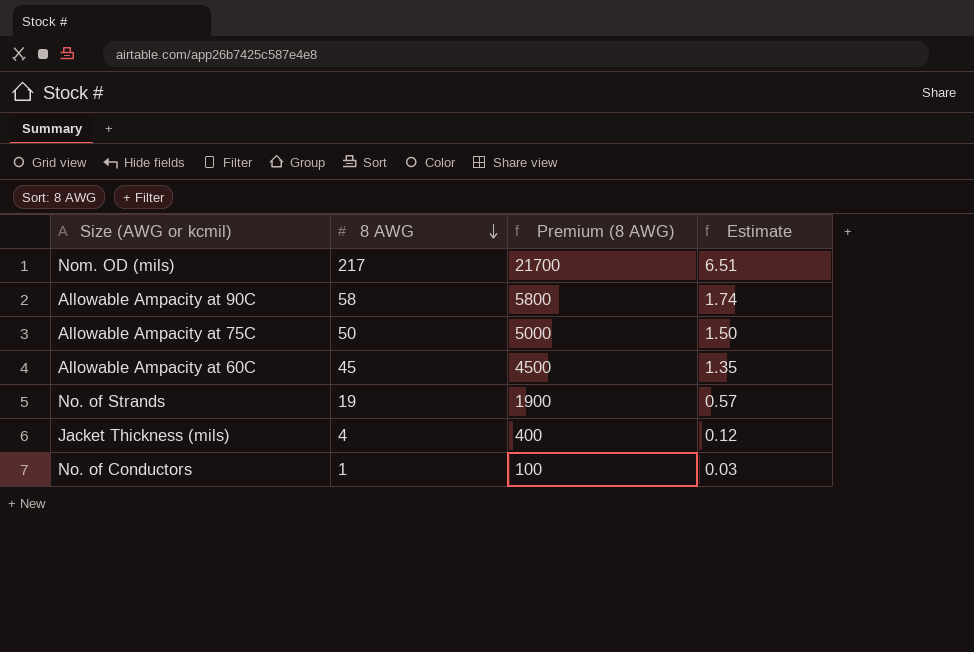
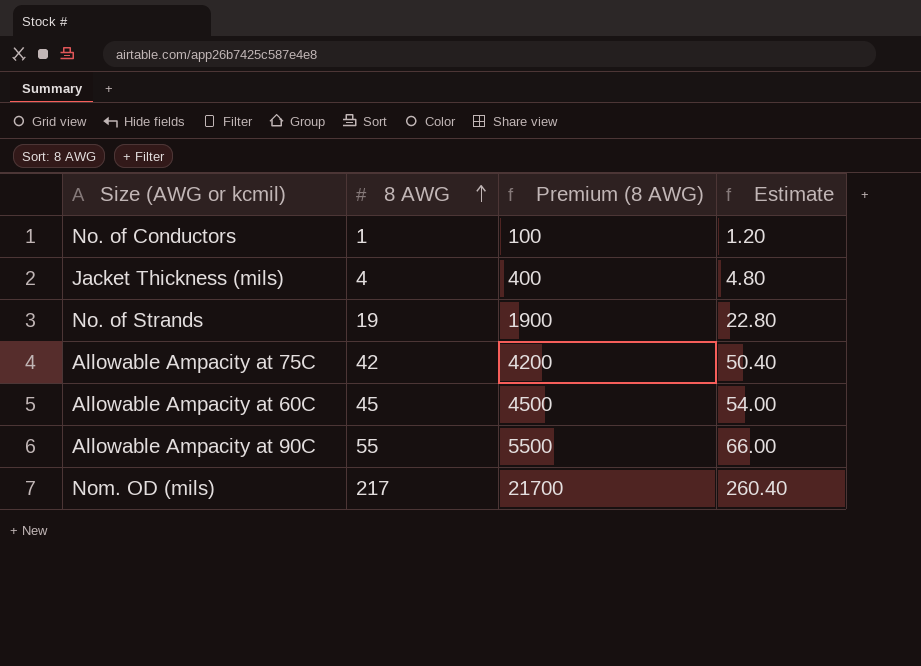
row order: 8 AWG descending -> 8 AWG ascending
column Estimate | formula: [8 AWG] * 0.03 -> [8 AWG] * 1.2
Allowable Ampacity at 75C | 8 AWG: 50 -> 42
Allowable Ampacity at 75C | Premium (8 AWG): 5000 -> 4200
Allowable Ampacity at 90C | 8 AWG: 58 -> 55
Allowable Ampacity at 90C | Premium (8 AWG): 5800 -> 5500

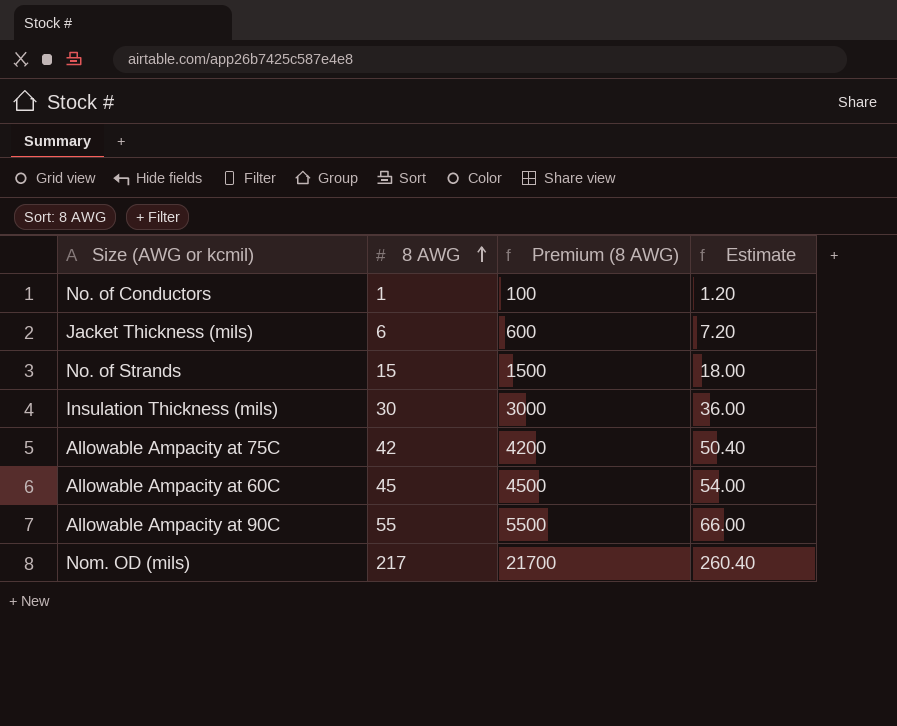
Jacket Thickness (mils) | 8 AWG: 4 -> 6
Jacket Thickness (mils) | Premium (8 AWG): 400 -> 600
Jacket Thickness (mils) | Estimate: 4.80 -> 7.20
No. of Strands | 8 AWG: 19 -> 15
No. of Strands | Premium (8 AWG): 1900 -> 1500
No. of Strands | Estimate: 22.80 -> 18.00
row Insulation Thickness (mils): none -> 30 | 3000 | 36.00

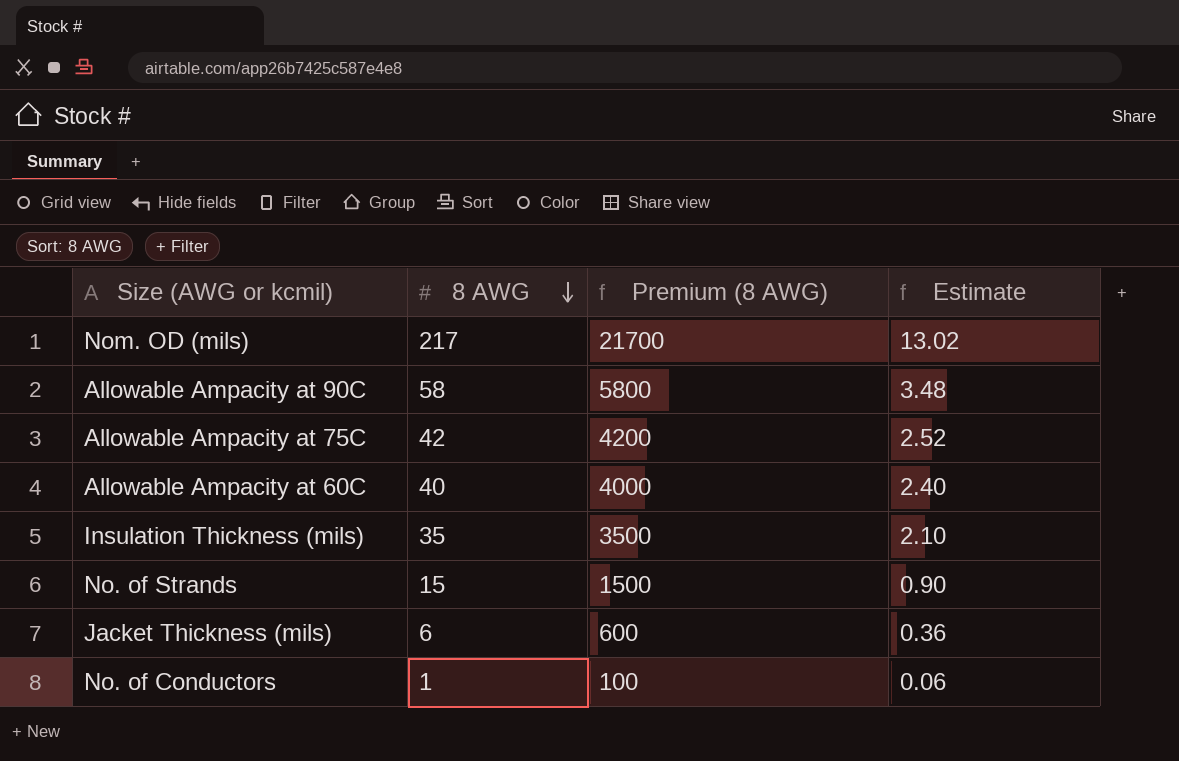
row order: 8 AWG ascending -> 8 AWG descending
column Estimate | formula: [8 AWG] * 1.2 -> [8 AWG] * 0.06
Allowable Ampacity at 90C | 8 AWG: 55 -> 58
Allowable Ampacity at 90C | Premium (8 AWG): 5500 -> 5800
Allowable Ampacity at 60C | 8 AWG: 45 -> 40
Allowable Ampacity at 60C | Premium (8 AWG): 4500 -> 4000
Insulation Thickness (mils) | 8 AWG: 30 -> 35
Insulation Thickness (mils) | Premium (8 AWG): 3000 -> 3500

